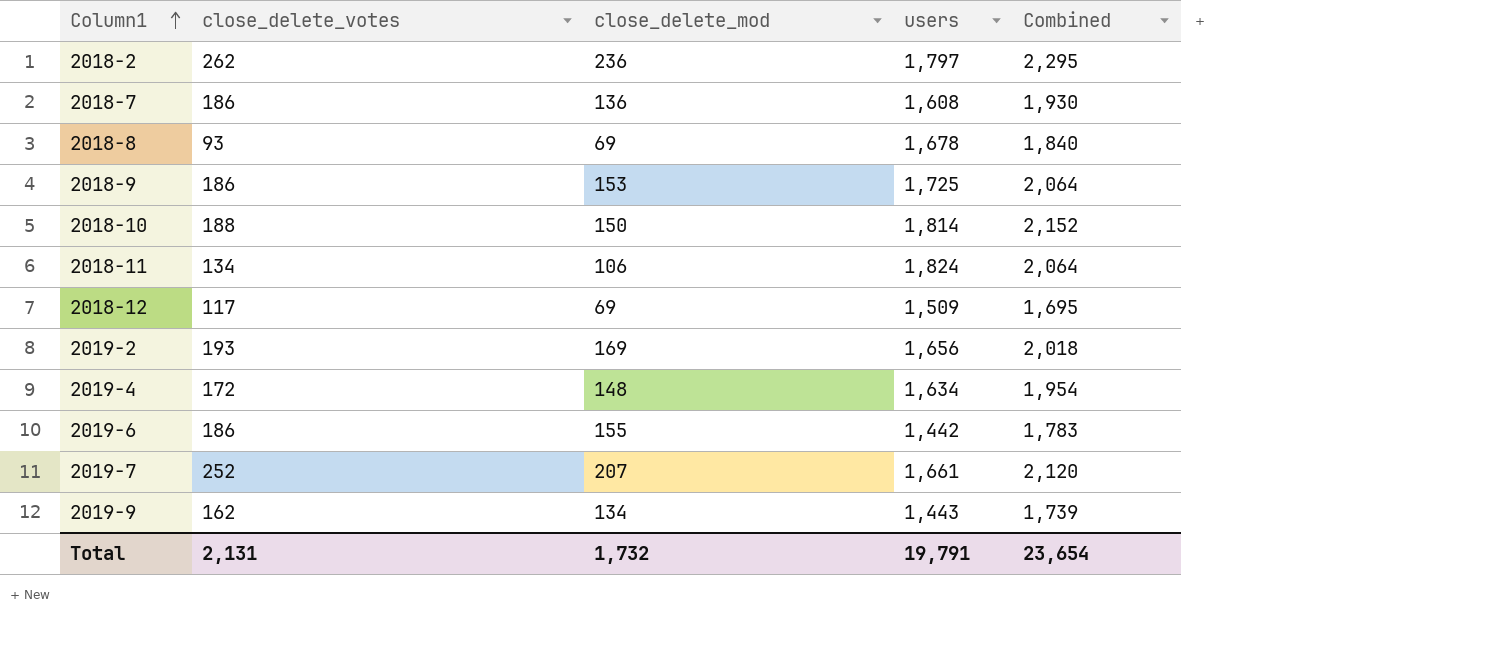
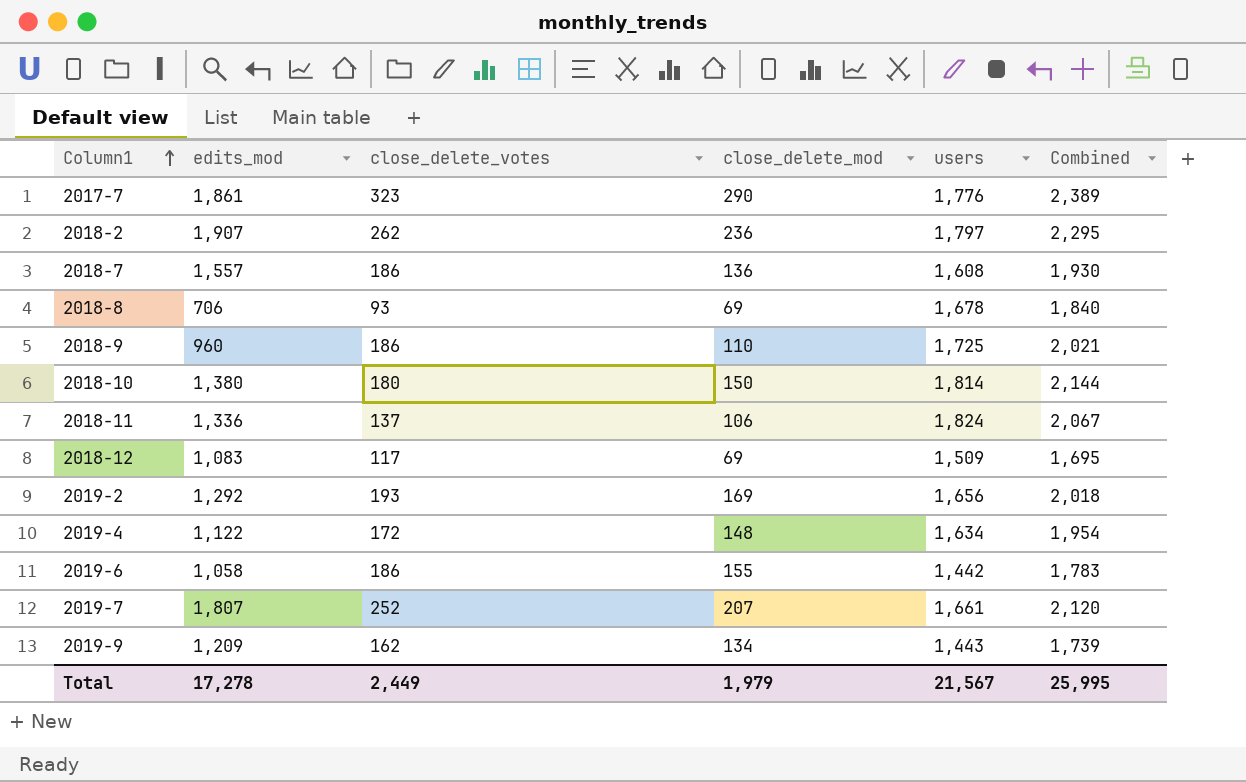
column edits_mod | position: none -> 2
row 2017-7: none -> 1,861 | 323 | 290 | 1,776 | 2,389
2018-9 | close_delete_mod: 153 -> 110
2018-9 | Combined: 2,064 -> 2,021
2018-10 | close_delete_votes: 188 -> 180
2018-10 | Combined: 2,152 -> 2,144
2018-11 | close_delete_votes: 134 -> 137
2018-11 | Combined: 2,064 -> 2,067
Total | close_delete_votes: 2,131 -> 2,449
Total | close_delete_mod: 1,732 -> 1,979
Total | users: 19,791 -> 21,567
Total | Combined: 23,654 -> 25,995

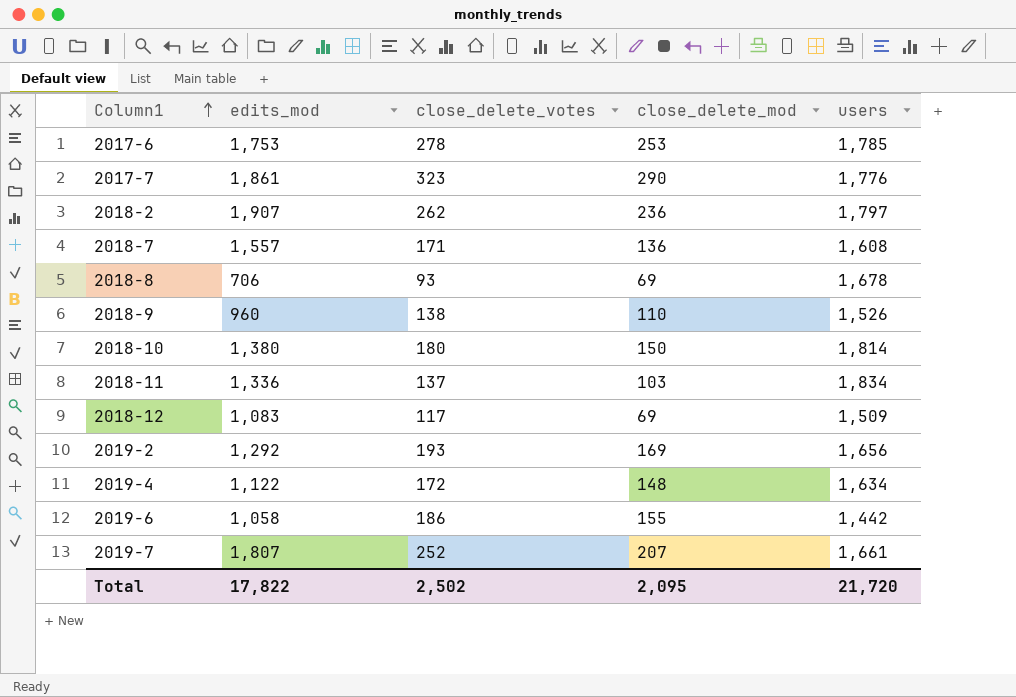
column Combined | formula: [close_delete_votes] + [close_delete_mod] + [users] -> none
row 2019-9: 1,209 | 162 | 134 | 1,443 | 1,739 -> none
row 2017-6: none -> 1,753 | 278 | 253 | 1,785
2018-7 | close_delete_votes: 186 -> 171
2018-9 | close_delete_votes: 186 -> 138
2018-9 | users: 1,725 -> 1,526
2018-11 | close_delete_mod: 106 -> 103
2018-11 | users: 1,824 -> 1,834
Total | edits_mod: 17,278 -> 17,822
Total | close_delete_votes: 2,449 -> 2,502
Total | close_delete_mod: 1,979 -> 2,095
Total | users: 21,567 -> 21,720

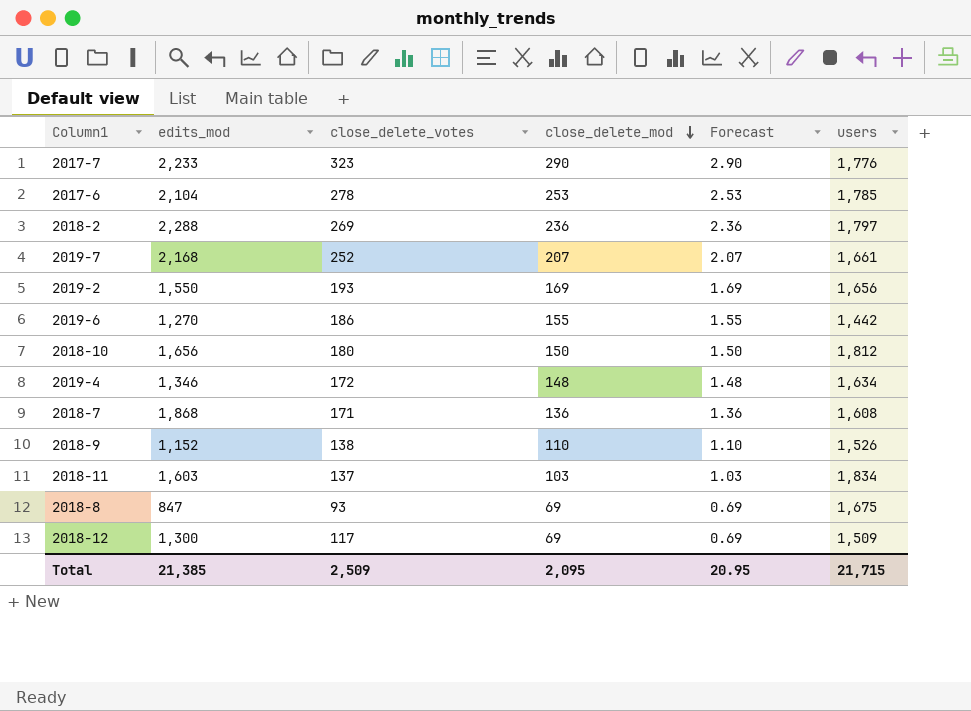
row order: Column1 ascending -> close_delete_mod descending
column Forecast | formula: none -> [close_delete_mod] * 0.01
2017-7 | edits_mod: 1,861 -> 2,233
2017-6 | edits_mod: 1,753 -> 2,104
2018-2 | edits_mod: 1,907 -> 2,288
2018-2 | close_delete_votes: 262 -> 269
2019-7 | edits_mod: 1,807 -> 2,168
2019-2 | edits_mod: 1,292 -> 1,550
2019-6 | edits_mod: 1,058 -> 1,270
2018-10 | edits_mod: 1,380 -> 1,656
2018-10 | users: 1,814 -> 1,812
2019-4 | edits_mod: 1,122 -> 1,346
2018-7 | edits_mod: 1,557 -> 1,868
2018-9 | edits_mod: 960 -> 1,152
2018-11 | edits_mod: 1,336 -> 1,603
2018-8 | edits_mod: 706 -> 847
2018-8 | users: 1,678 -> 1,675
2018-12 | edits_mod: 1,083 -> 1,300
Total | edits_mod: 17,822 -> 21,385
Total | close_delete_votes: 2,502 -> 2,509
Total | users: 21,720 -> 21,715

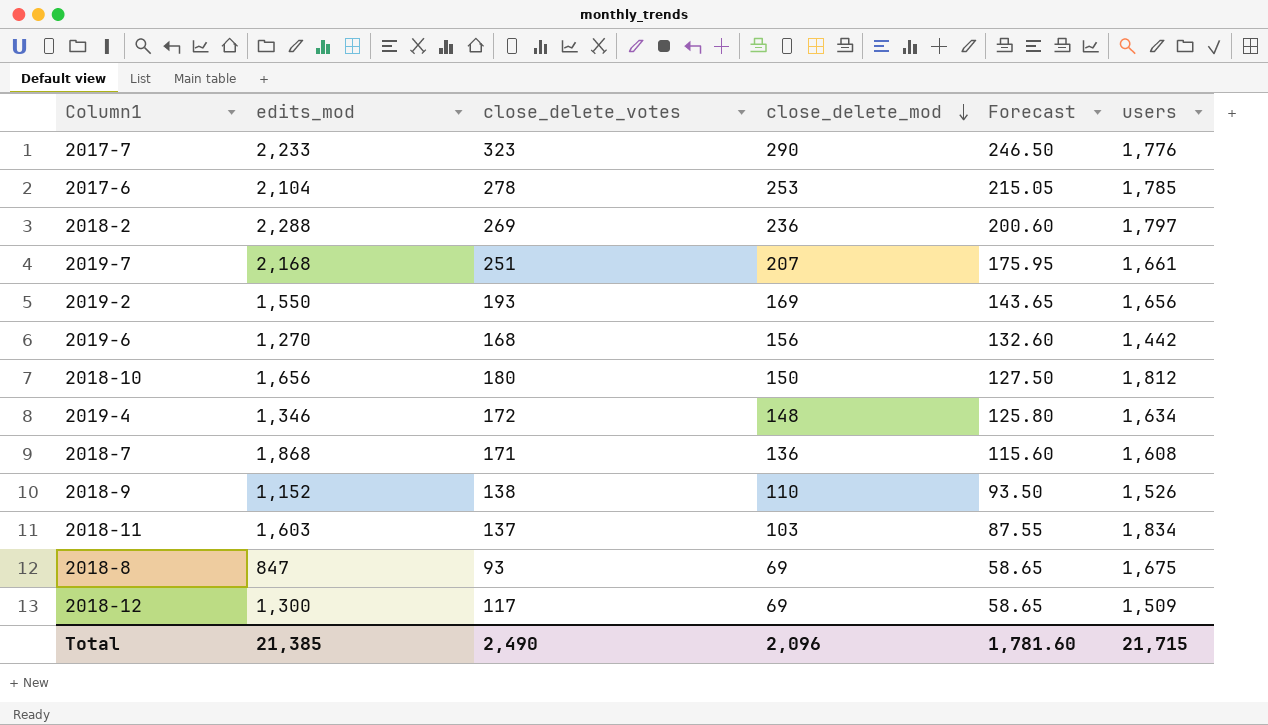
column Forecast | formula: [close_delete_mod] * 0.01 -> [close_delete_mod] * 0.85
2019-7 | close_delete_votes: 252 -> 251
2019-6 | close_delete_votes: 186 -> 168
2019-6 | close_delete_mod: 155 -> 156
Total | close_delete_votes: 2,509 -> 2,490
Total | close_delete_mod: 2,095 -> 2,096
Total | Forecast: 20.95 -> 1,781.60

